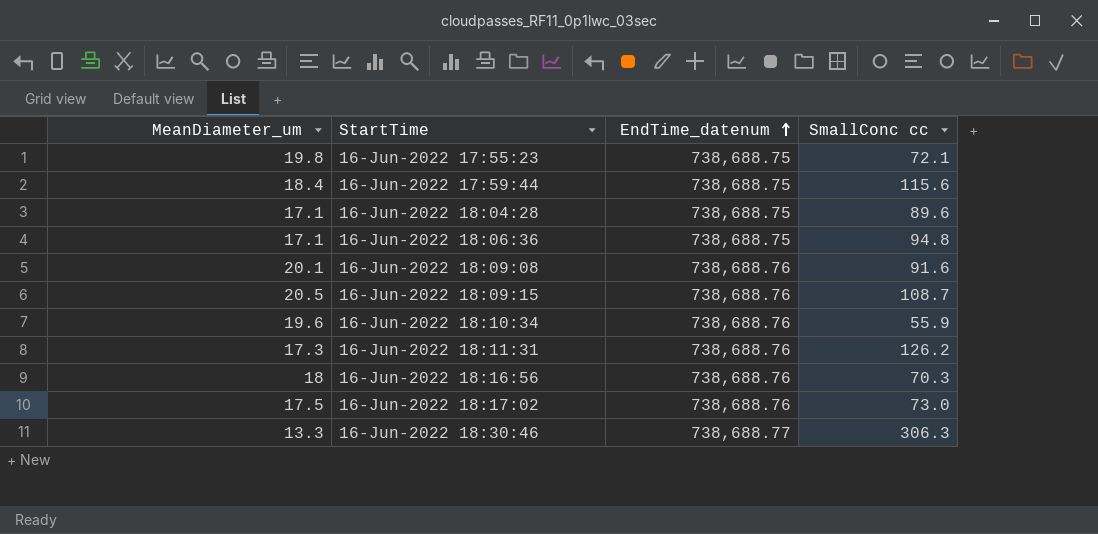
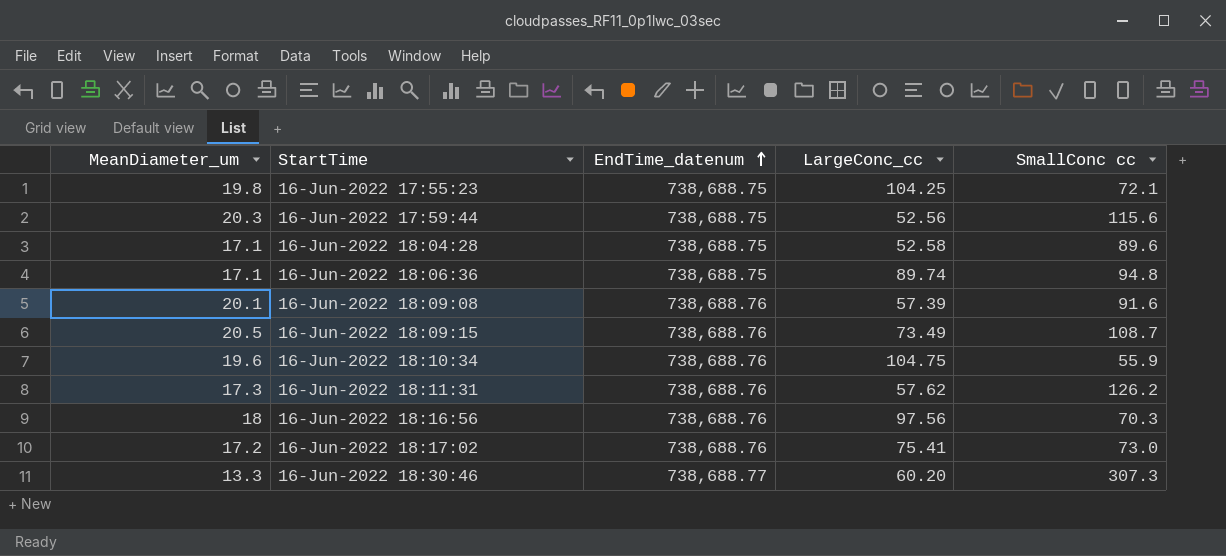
column LargeConc_cc | position: none -> 4
16-Jun-2022 17:59:44 | MeanDiameter_um: 18.4 -> 20.3
16-Jun-2022 18:17:02 | MeanDiameter_um: 17.5 -> 17.2
16-Jun-2022 18:30:46 | SmallConc cc: 306.3 -> 307.3

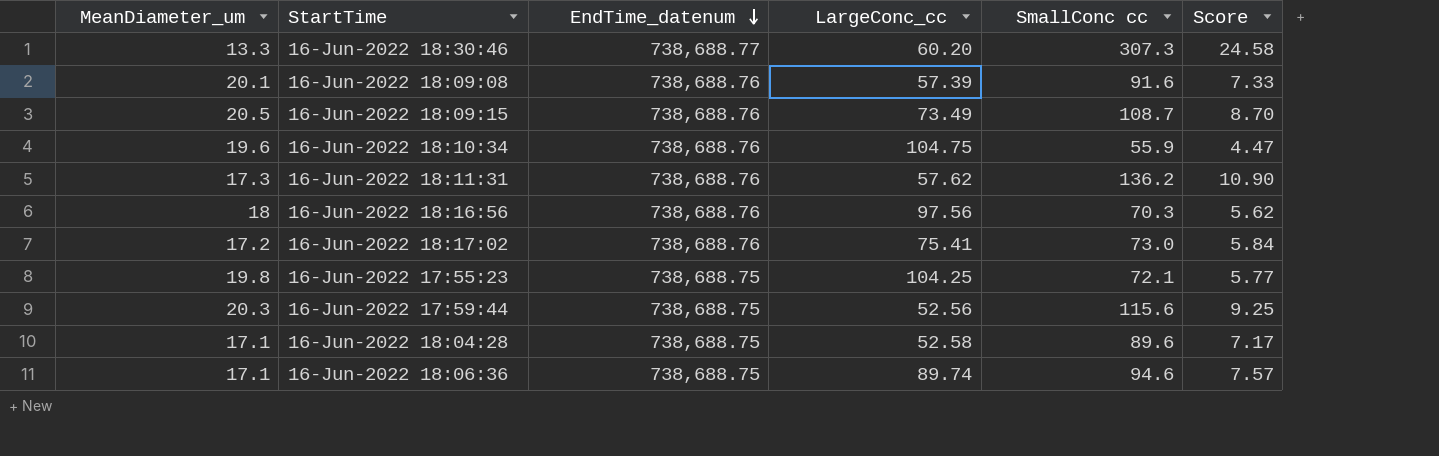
row order: EndTime_datenum ascending -> EndTime_datenum descending
column Score | formula: none -> [SmallConc cc] * 0.08
16-Jun-2022 18:11:31 | SmallConc cc: 126.2 -> 136.2
16-Jun-2022 18:06:36 | SmallConc cc: 94.8 -> 94.6

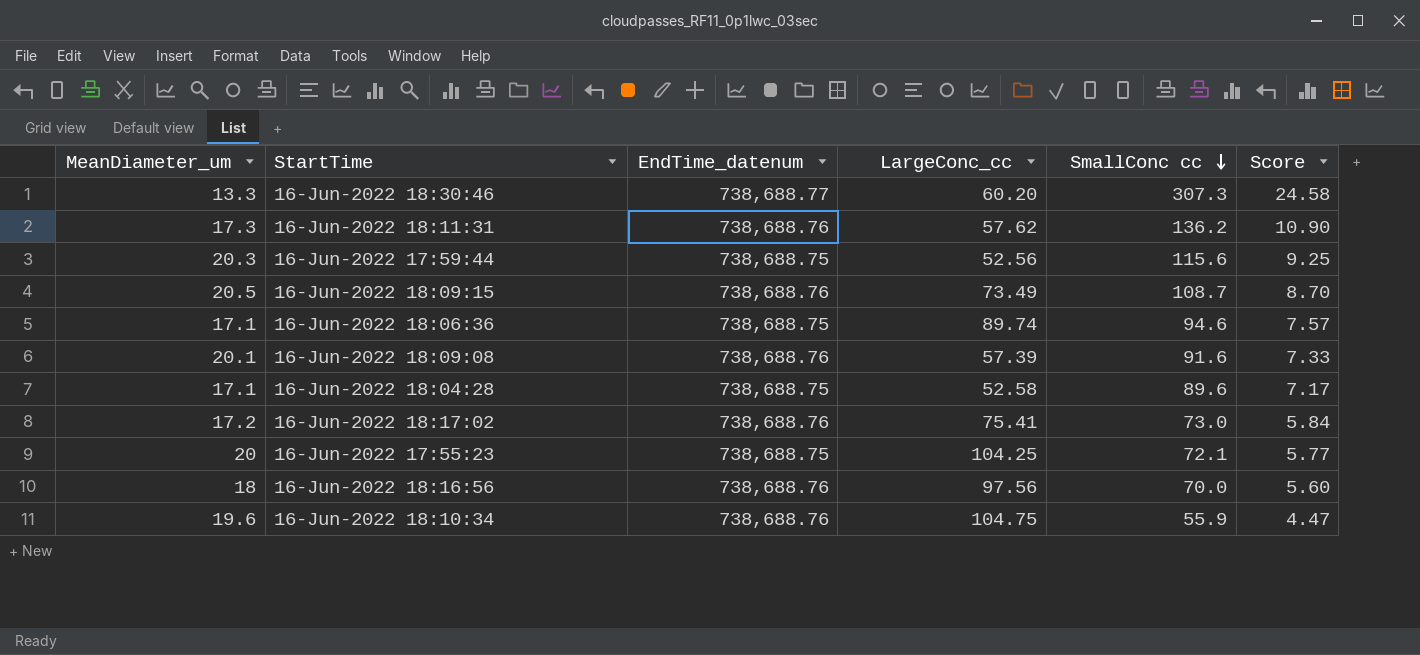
row order: EndTime_datenum descending -> SmallConc cc descending
16-Jun-2022 17:55:23 | MeanDiameter_um: 19.8 -> 20
16-Jun-2022 18:16:56 | SmallConc cc: 70.3 -> 70.0
16-Jun-2022 18:16:56 | Score: 5.62 -> 5.60

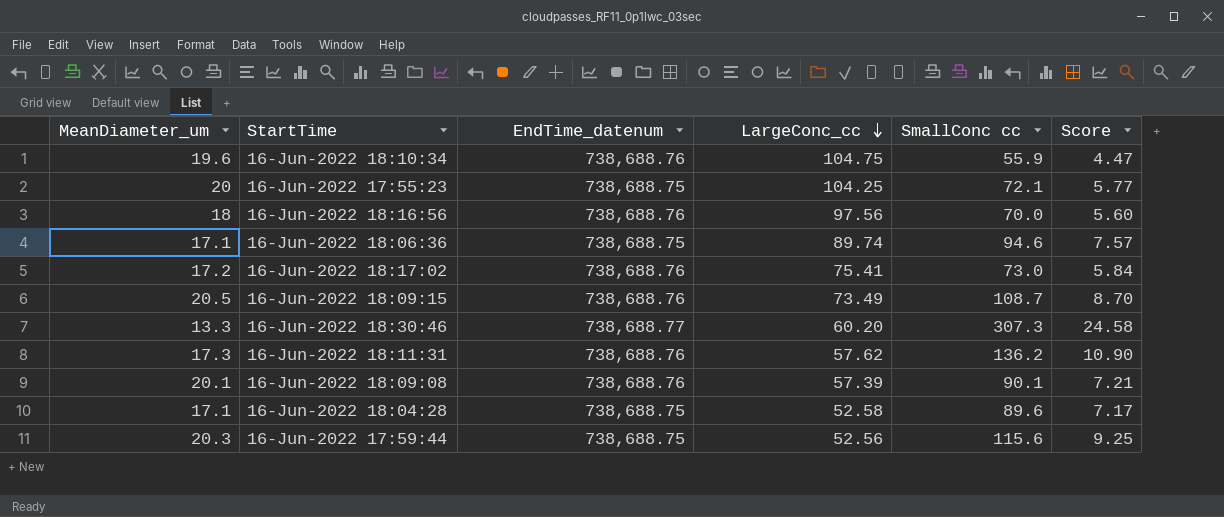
row order: SmallConc cc descending -> LargeConc_cc descending
16-Jun-2022 18:09:08 | SmallConc cc: 91.6 -> 90.1
16-Jun-2022 18:09:08 | Score: 7.33 -> 7.21

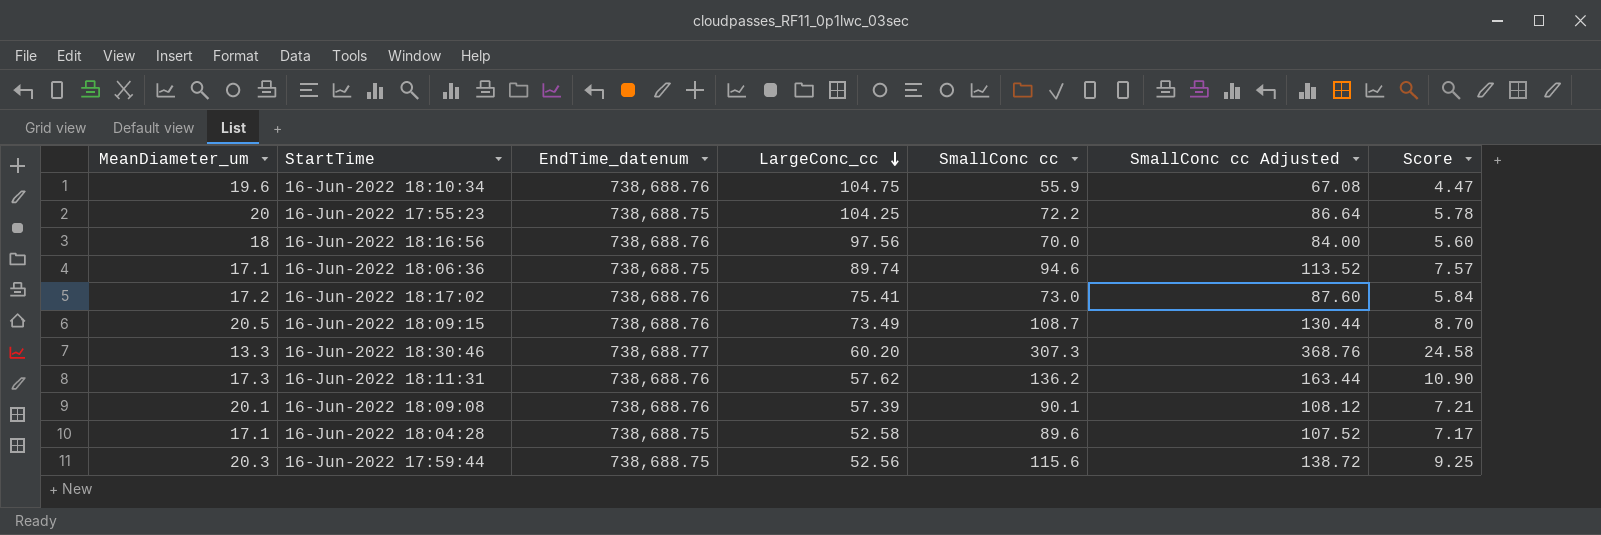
column SmallConc cc Adjusted | formula: none -> [SmallConc cc] * 1.2
16-Jun-2022 17:55:23 | SmallConc cc: 72.1 -> 72.2
16-Jun-2022 17:55:23 | Score: 5.77 -> 5.78

